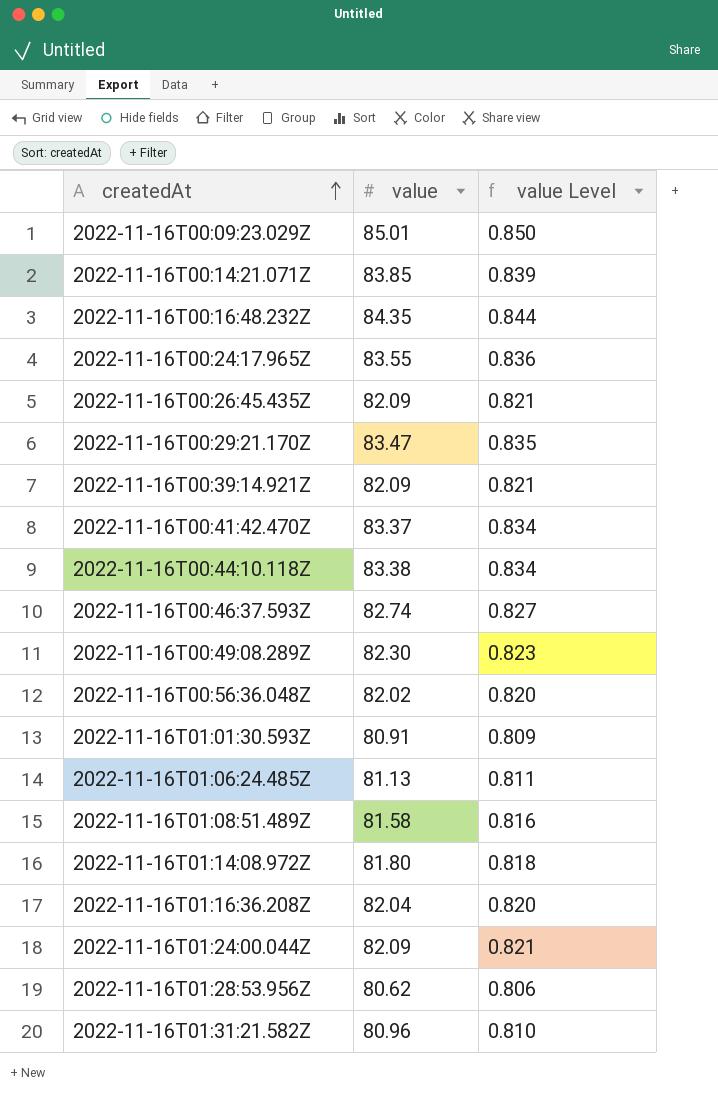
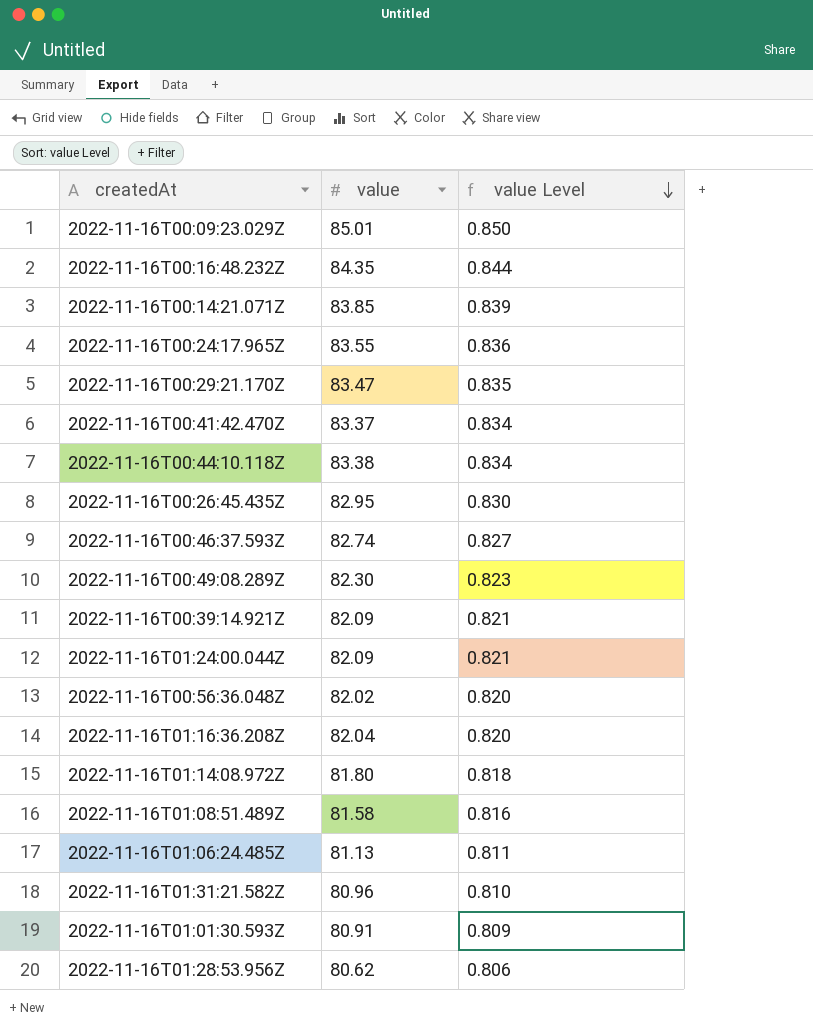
row order: createdAt ascending -> value Level descending
2022-11-16T00:26:45.435Z | value: 82.09 -> 82.95
2022-11-16T00:26:45.435Z | value Level: 0.821 -> 0.830

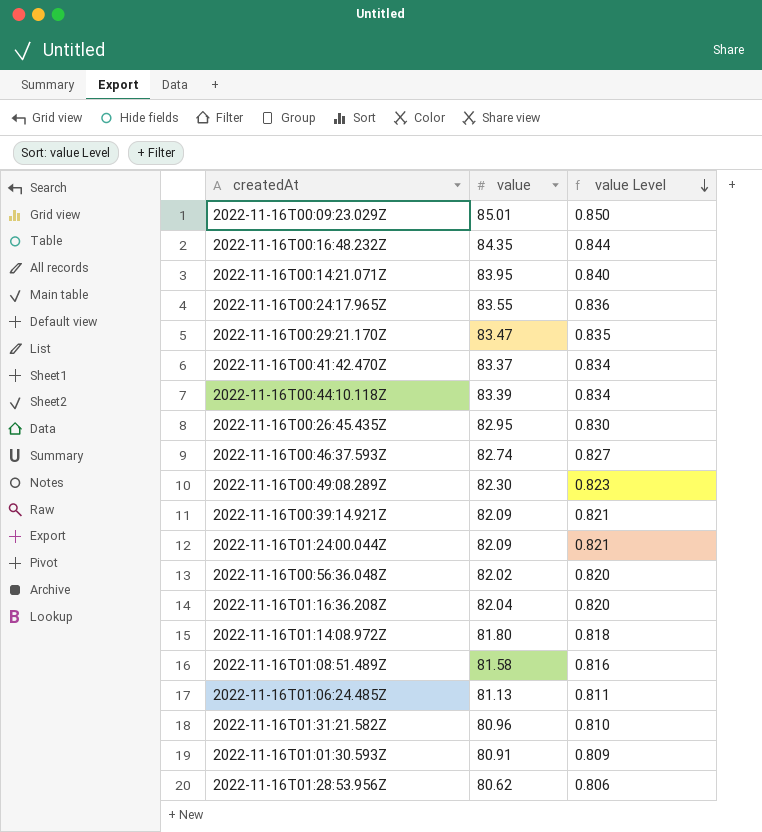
2022-11-16T00:14:21.071Z | value: 83.85 -> 83.95
2022-11-16T00:14:21.071Z | value Level: 0.839 -> 0.840
2022-11-16T00:44:10.118Z | value: 83.38 -> 83.39

